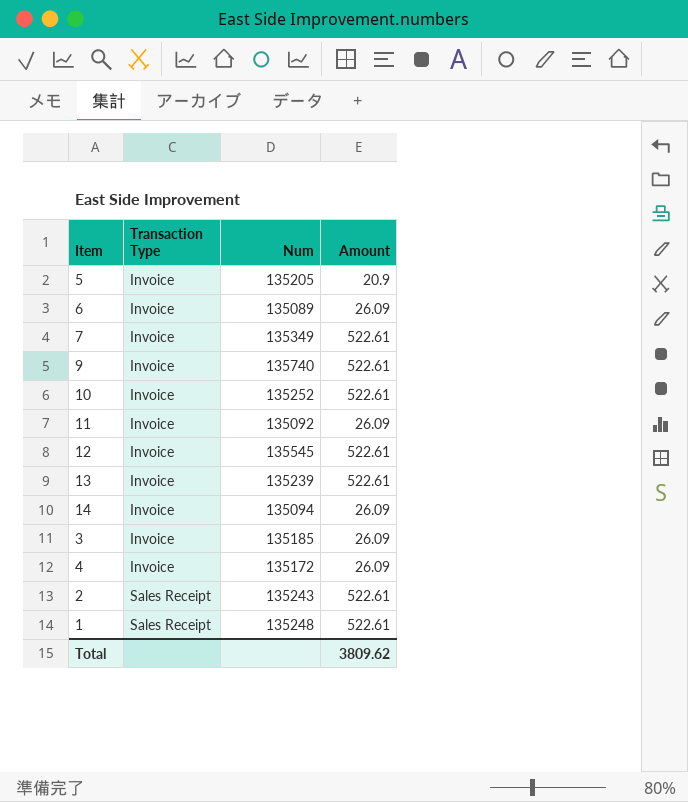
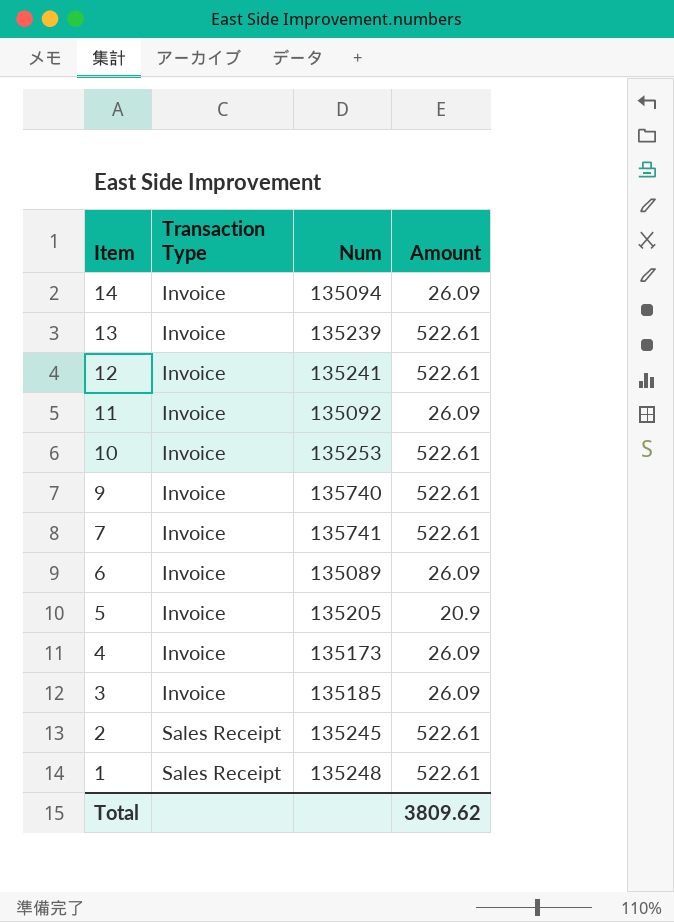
row order: Transaction Type ascending -> Item descending
12 | Num: 135545 -> 135241
10 | Num: 135252 -> 135253
7 | Num: 135349 -> 135741
4 | Num: 135172 -> 135173
2 | Num: 135243 -> 135245

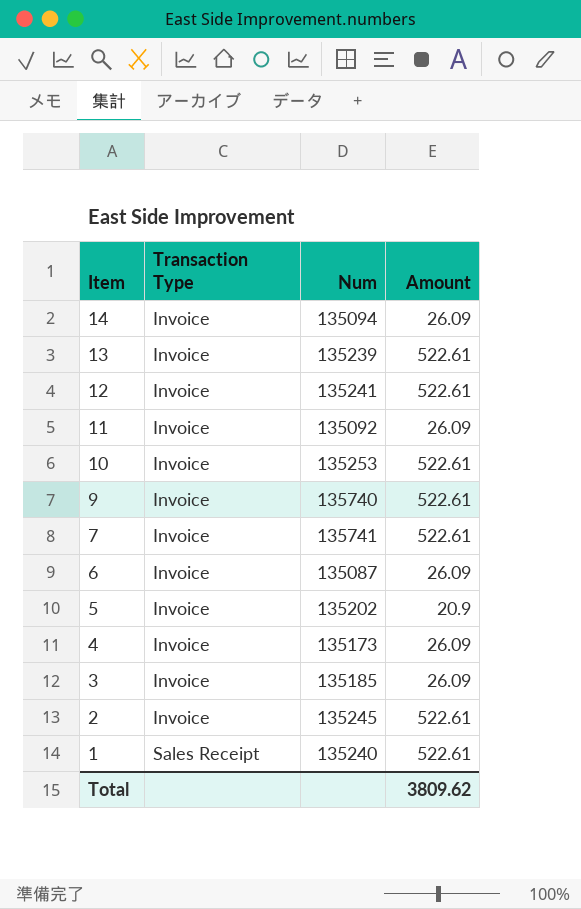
6 | Num: 135089 -> 135087
5 | Num: 135205 -> 135202
2 | Transaction Type: Sales Receipt -> Invoice
1 | Num: 135248 -> 135240

